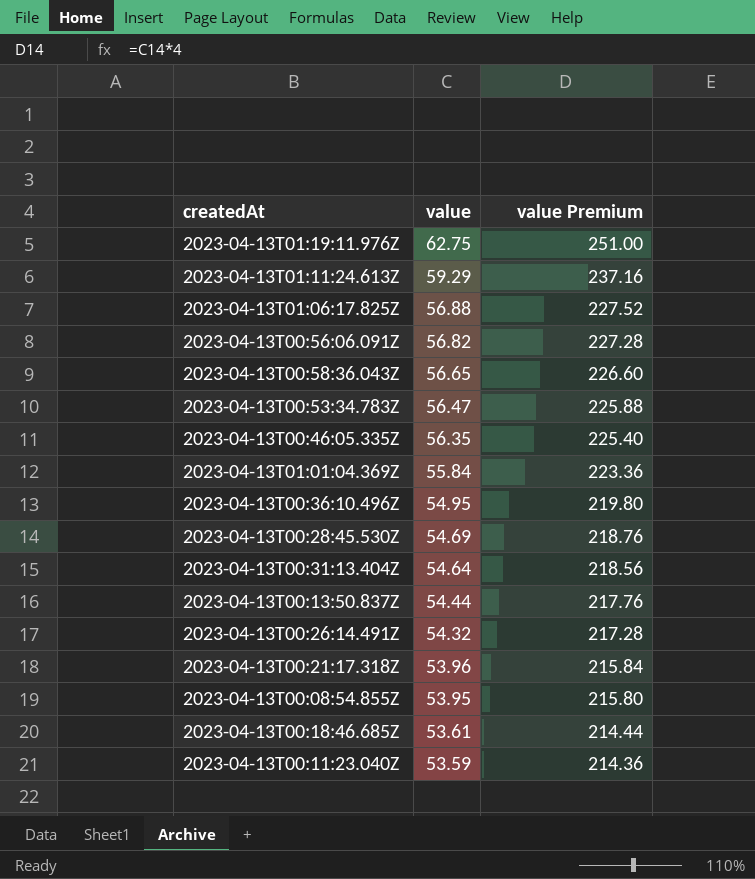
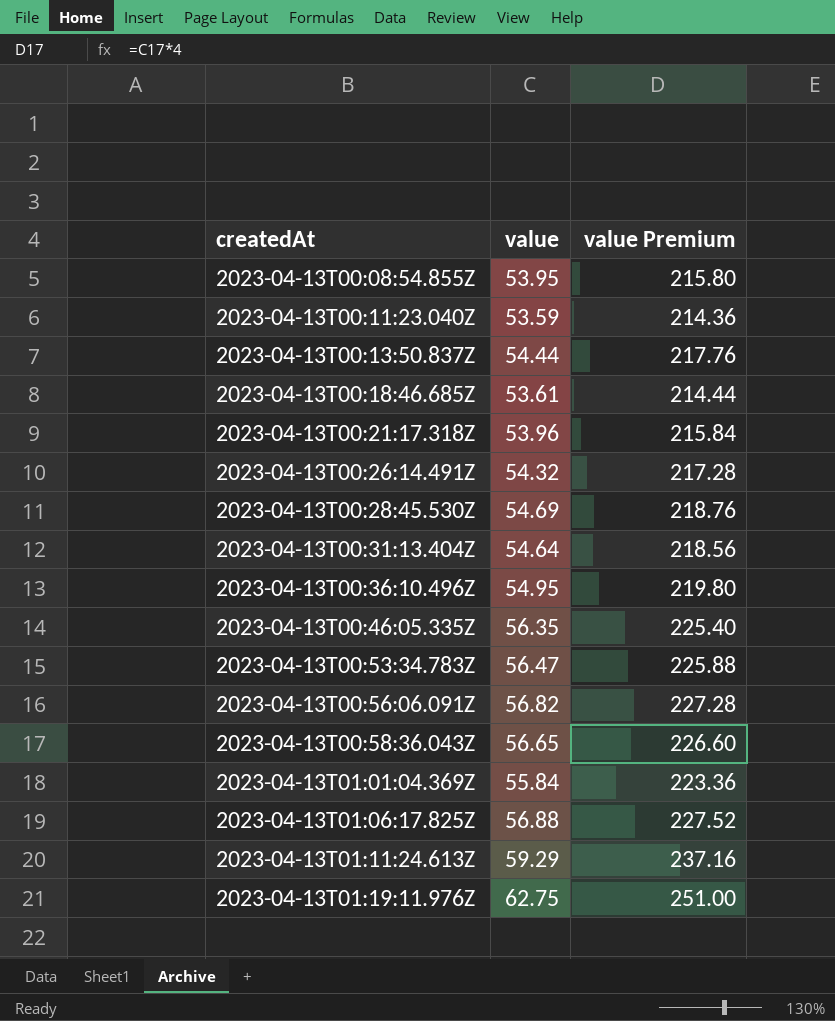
row order: value descending -> createdAt ascending

